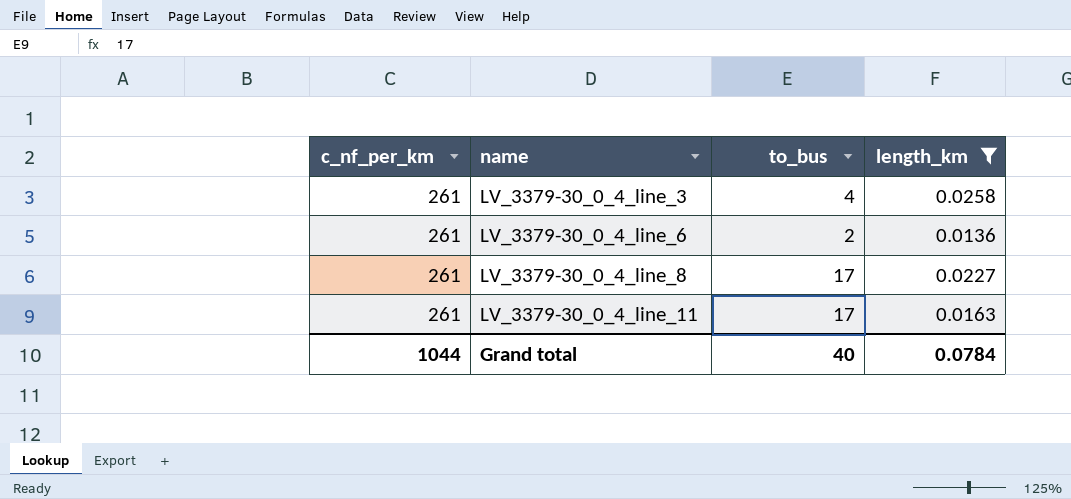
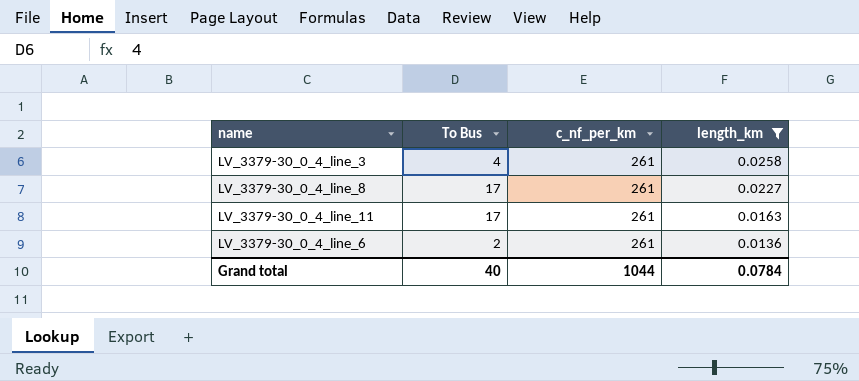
row order: name ascending -> length_km descending
column name: to_bus -> To Bus
column c_nf_per_km | position: 1 -> 3

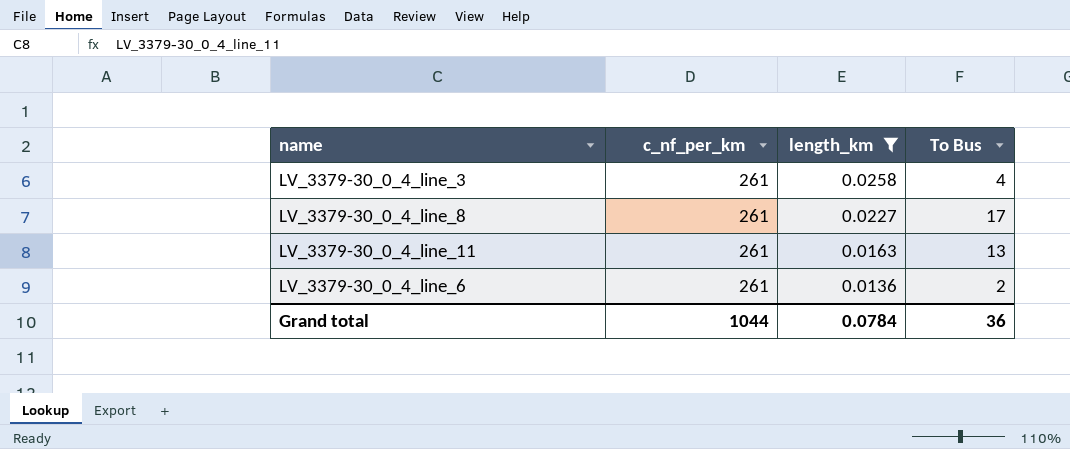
column To Bus | position: 2 -> 4
LV_3379-30_0_4_line_11 | To Bus: 17 -> 13
Grand total | To Bus: 40 -> 36

